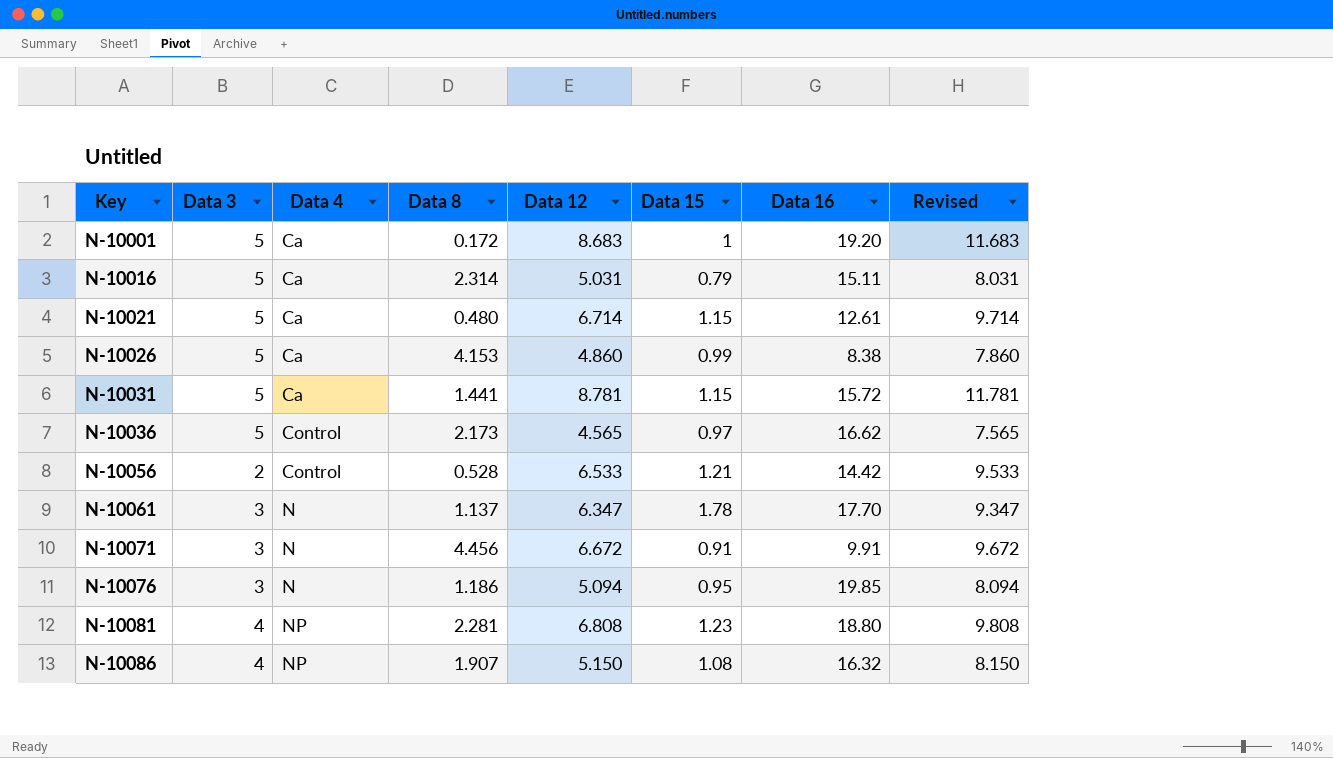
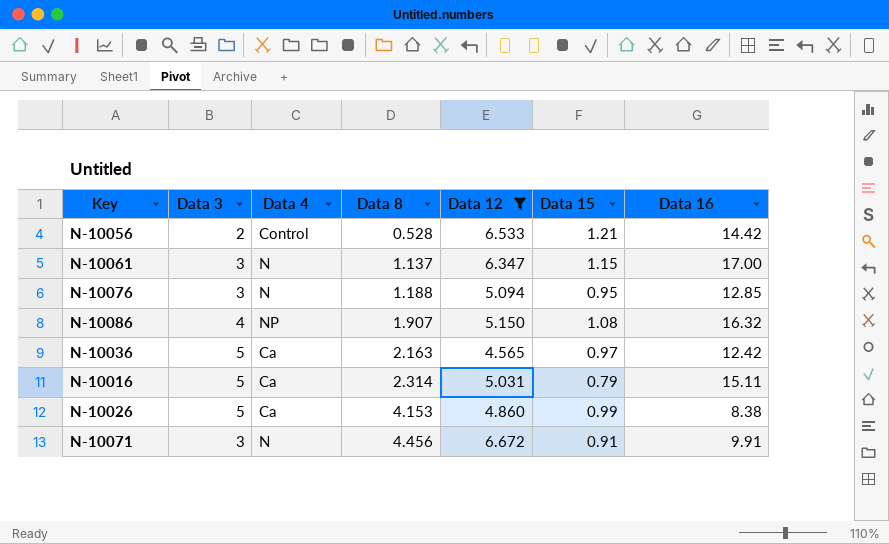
filter: none -> Data 12 <= 6.672
row order: Key ascending -> Data 8 ascending
column Revised | formula: [Data 12] + 3 -> none
N-10061 | Data 15: 1.78 -> 1.15
N-10061 | Data 16: 17.70 -> 17.00
N-10076 | Data 8: 1.186 -> 1.188
N-10076 | Data 16: 19.85 -> 12.85
N-10036 | Data 4: Control -> Ca
N-10036 | Data 8: 2.173 -> 2.163
N-10036 | Data 16: 16.62 -> 12.42

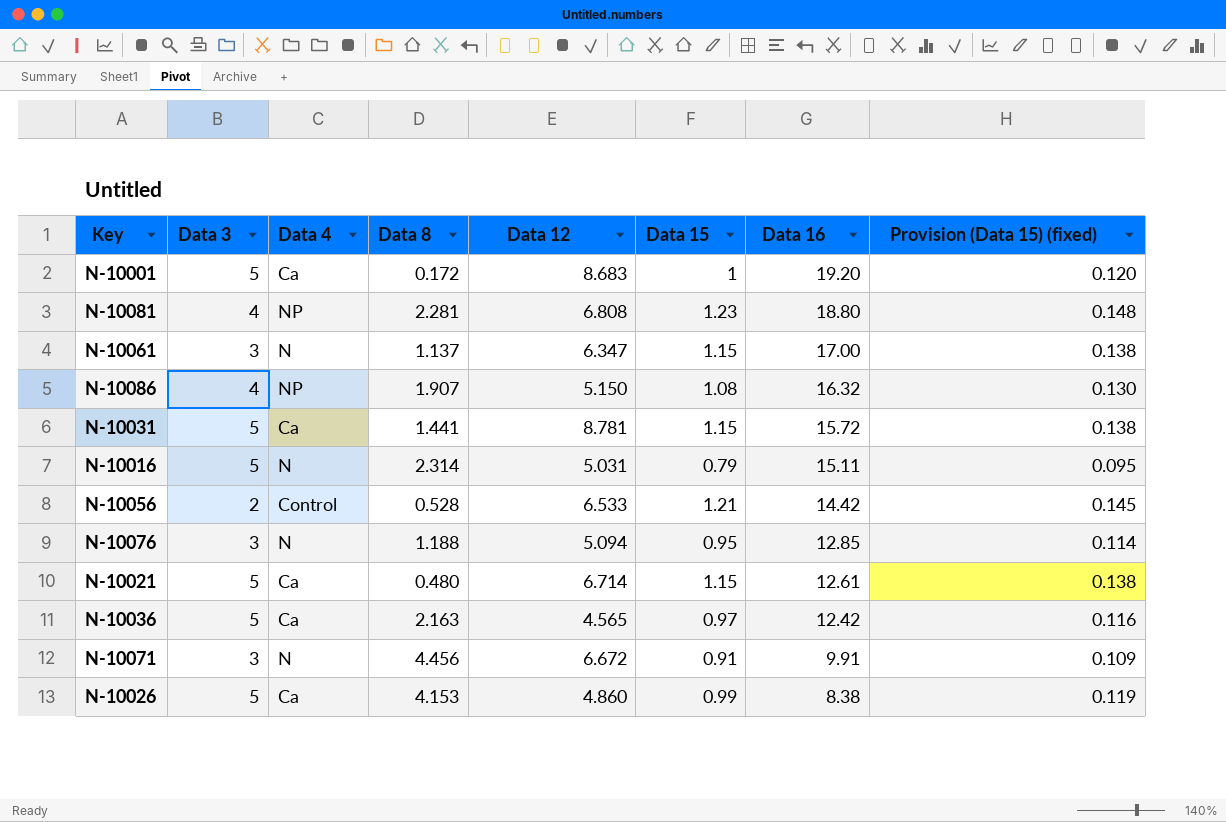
filter: Data 12 <= 6.672 -> none
row order: Data 8 ascending -> Data 16 descending
column Provision (Data 15) (fixed) | formula: none -> [Data 15] * 0.12
N-10016 | Data 4: Ca -> N

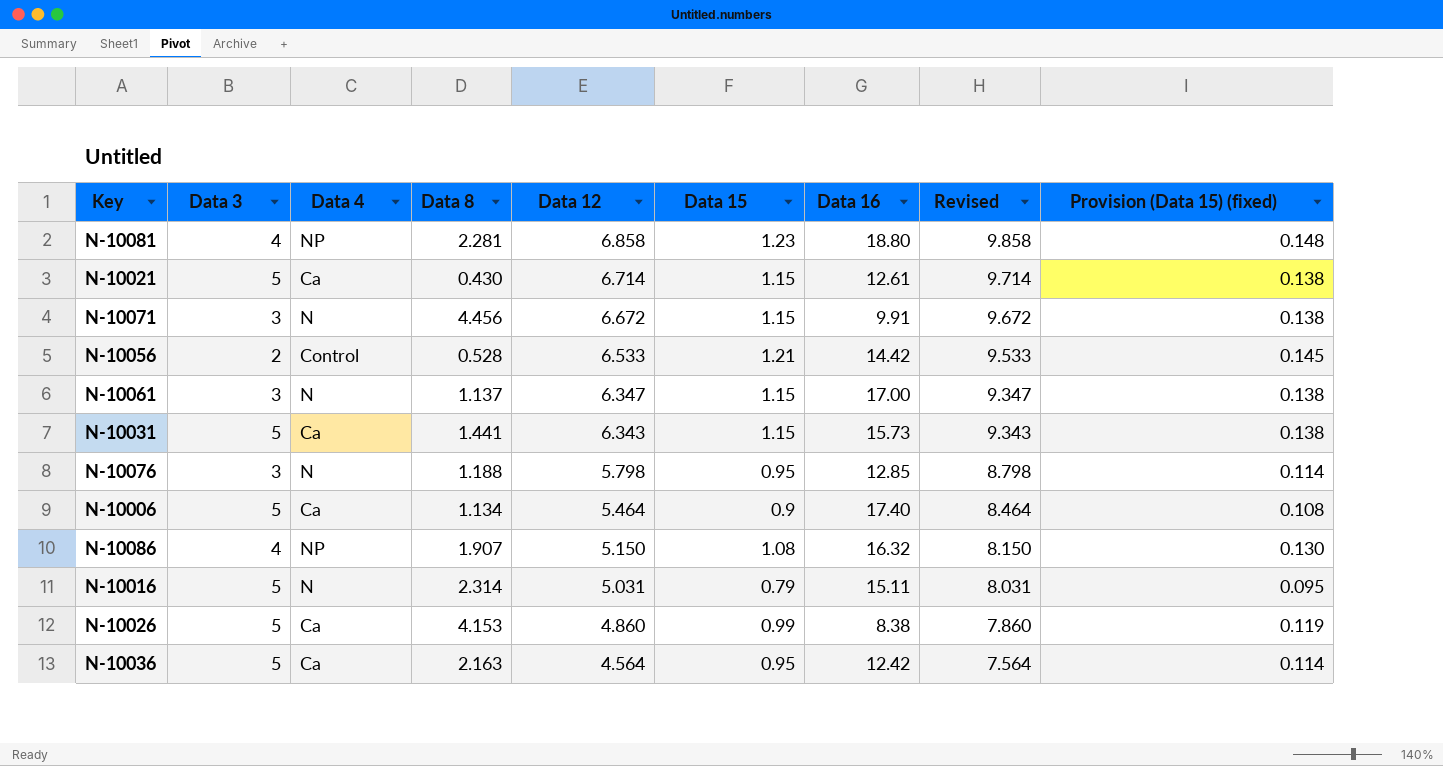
row order: Data 16 descending -> Data 12 descending
column Revised | formula: none -> [Data 12] + 3
row N-10001: 5 | Ca | 0.172 | 8.683 | 1 | 19.20 | 0.120 -> none
N-10081 | Data 12: 6.808 -> 6.858
N-10021 | Data 8: 0.480 -> 0.430
N-10071 | Data 15: 0.91 -> 1.15
N-10071 | Provision (Data 15) (fixed): 0.109 -> 0.138
N-10031 | Data 12: 8.781 -> 6.343
N-10031 | Data 16: 15.72 -> 15.73
N-10076 | Data 12: 5.094 -> 5.798
row N-10006: none -> 5 | Ca | 1.134 | 5.464 | 0.9 | 17.40 | 8.464 | 0.108
N-10036 | Data 12: 4.565 -> 4.564
N-10036 | Data 15: 0.97 -> 0.95
N-10036 | Provision (Data 15) (fixed): 0.116 -> 0.114

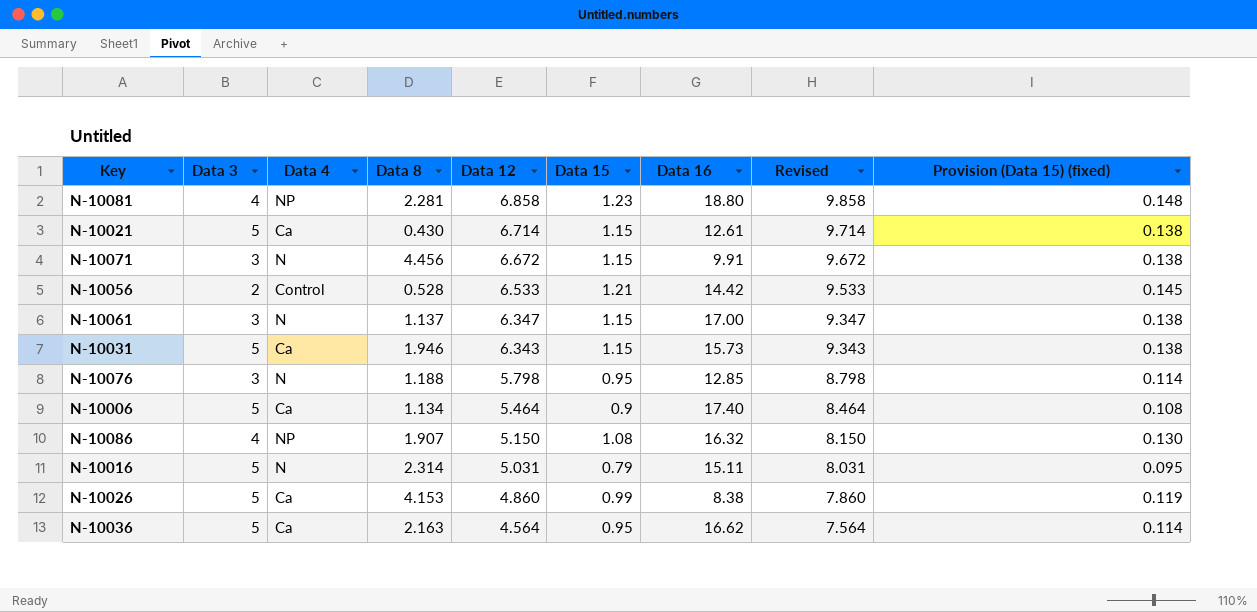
N-10031 | Data 8: 1.441 -> 1.946
N-10036 | Data 16: 12.42 -> 16.62

